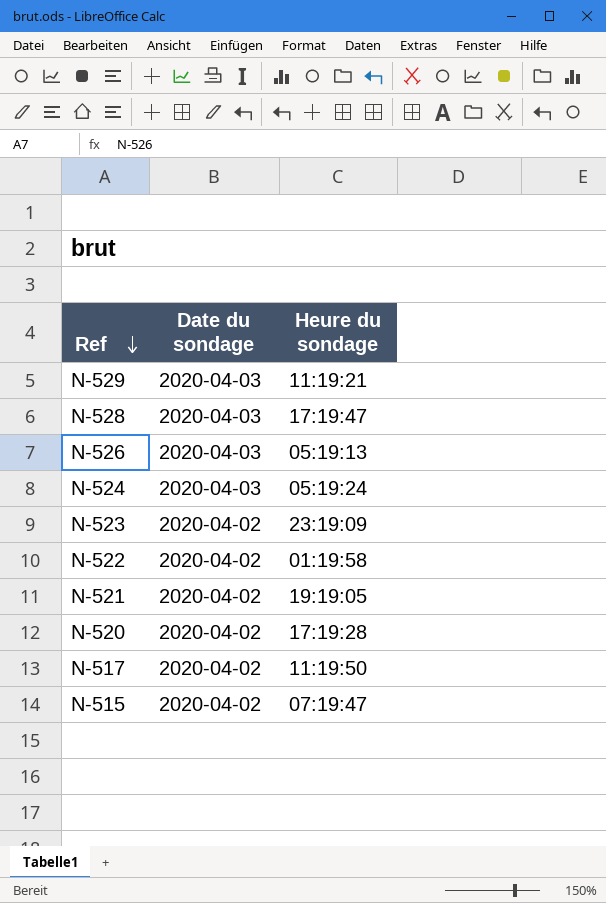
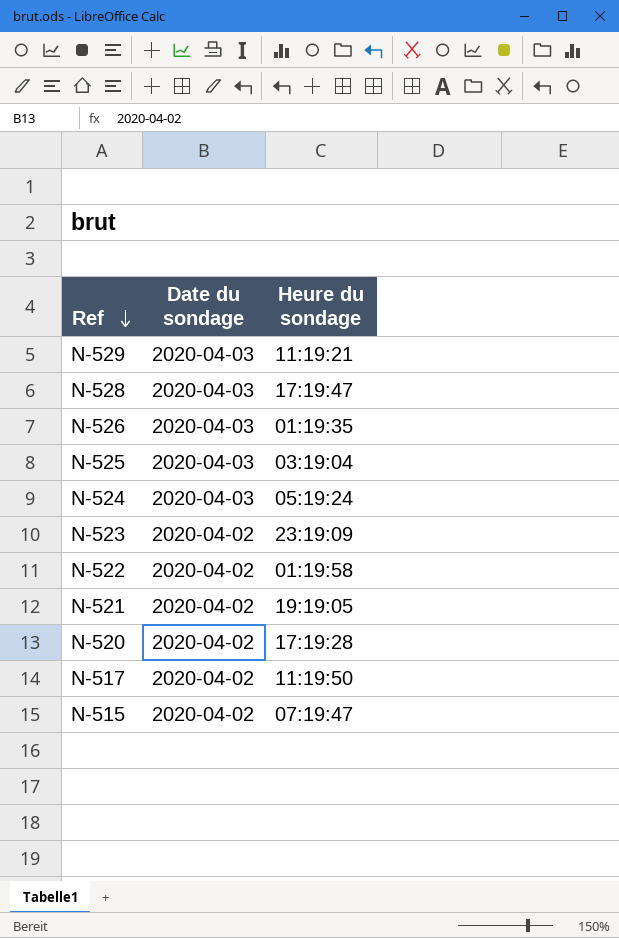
N-526 | Heure du sondage: 05:19:13 -> 01:19:35
row N-525: none -> 2020-04-03 | 03:19:04

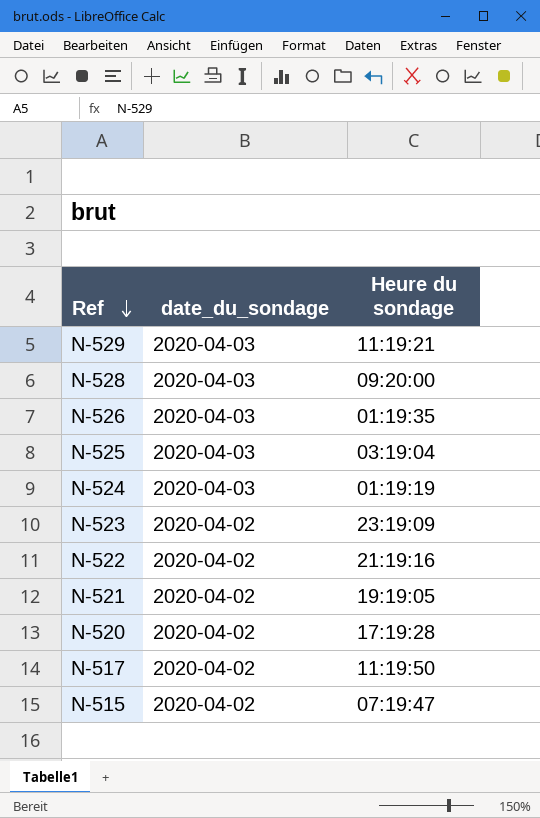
column name: Date du sondage -> date_du_sondage
N-528 | Heure du sondage: 17:19:47 -> 09:20:00
N-524 | Heure du sondage: 05:19:24 -> 01:19:19
N-522 | Heure du sondage: 01:19:58 -> 21:19:16

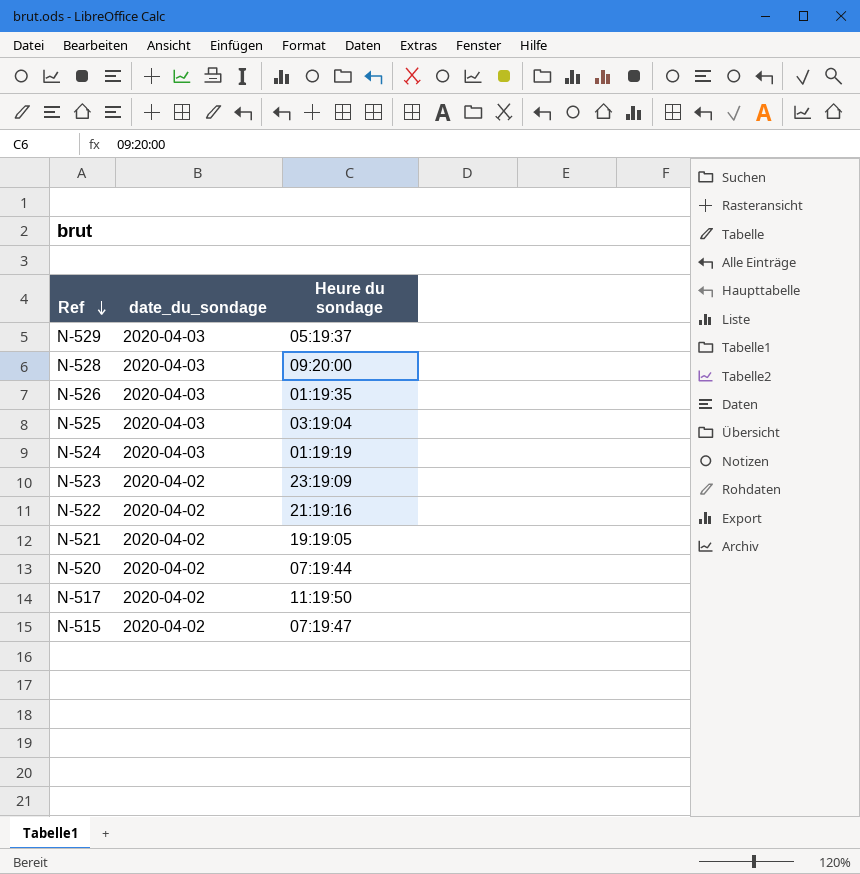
N-529 | Heure du sondage: 11:19:21 -> 05:19:37
N-520 | Heure du sondage: 17:19:28 -> 07:19:44

